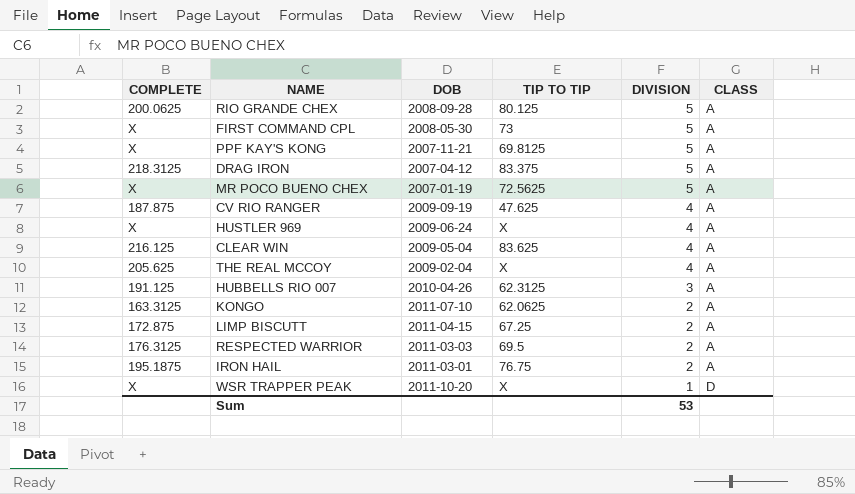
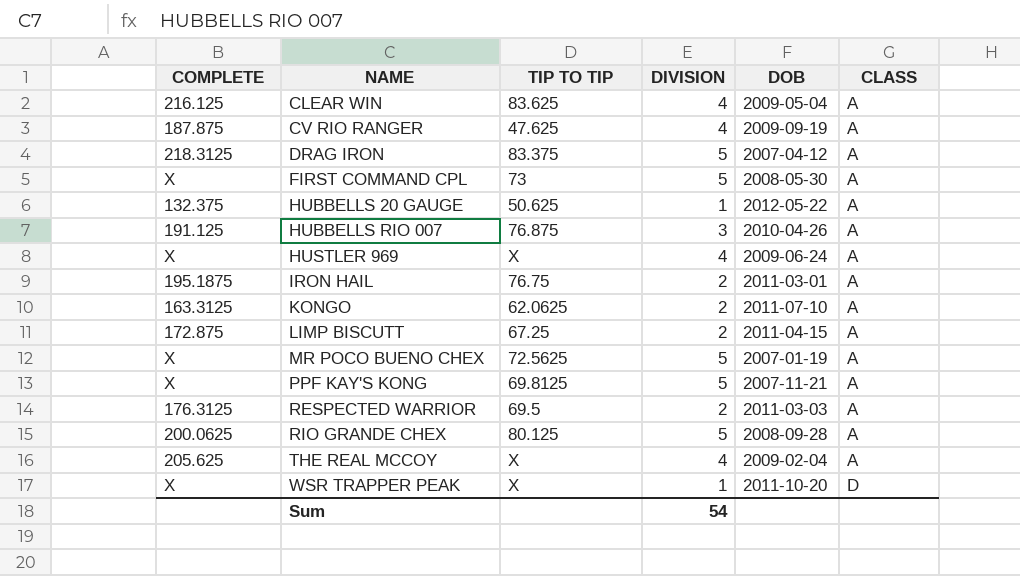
row order: DIVISION descending -> NAME ascending
column DOB | position: 3 -> 5
row HUBBELLS 20 GAUGE: none -> 132.375 | 50.625 | 1 | 2012-05-22 | A
HUBBELLS RIO 007 | TIP TO TIP: 62.3125 -> 76.875
Sum | DIVISION: 53 -> 54

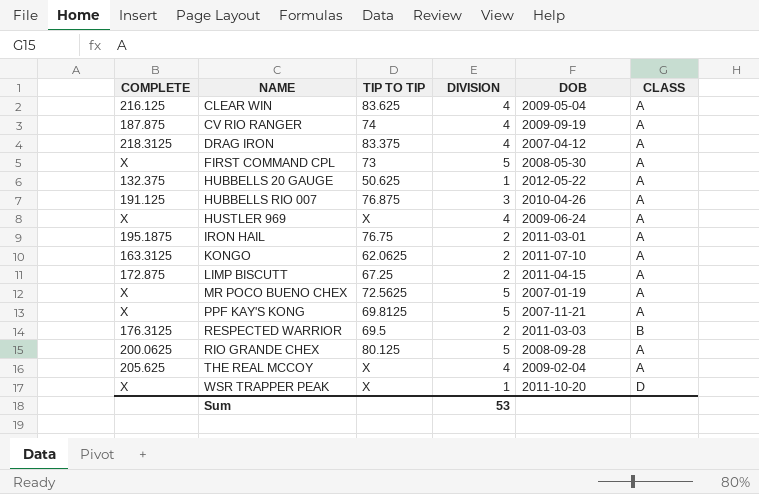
CV RIO RANGER | TIP TO TIP: 47.625 -> 74
DRAG IRON | DIVISION: 5 -> 4
RESPECTED WARRIOR | CLASS: A -> B
Sum | DIVISION: 54 -> 53

